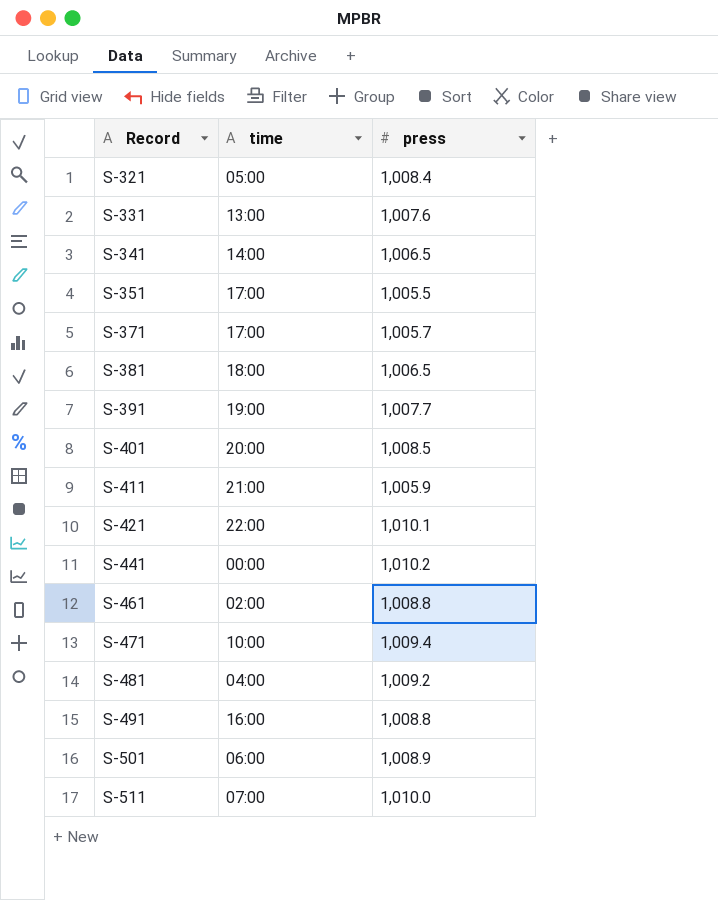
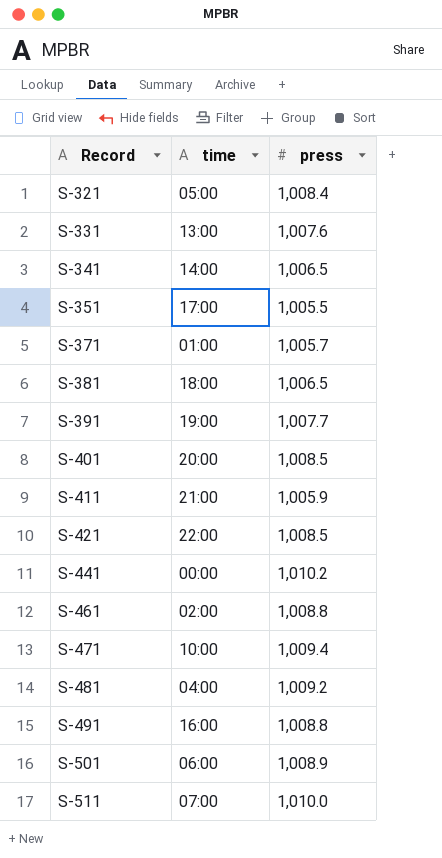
S-371 | time: 17:00 -> 01:00
S-421 | press: 1,010.1 -> 1,008.5

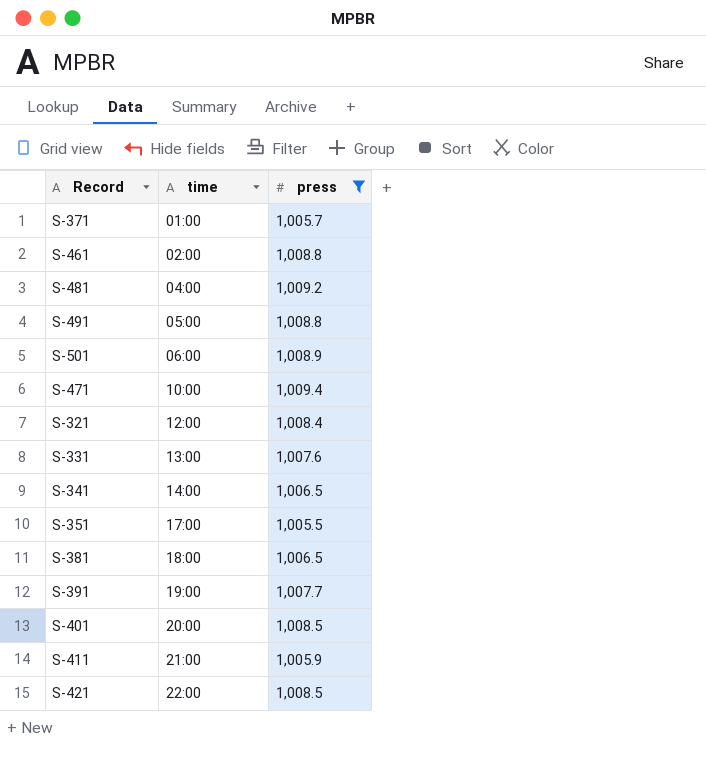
filter: none -> press <= 1,009.4
row order: Record ascending -> time ascending
S-491 | time: 16:00 -> 05:00
S-321 | time: 05:00 -> 12:00

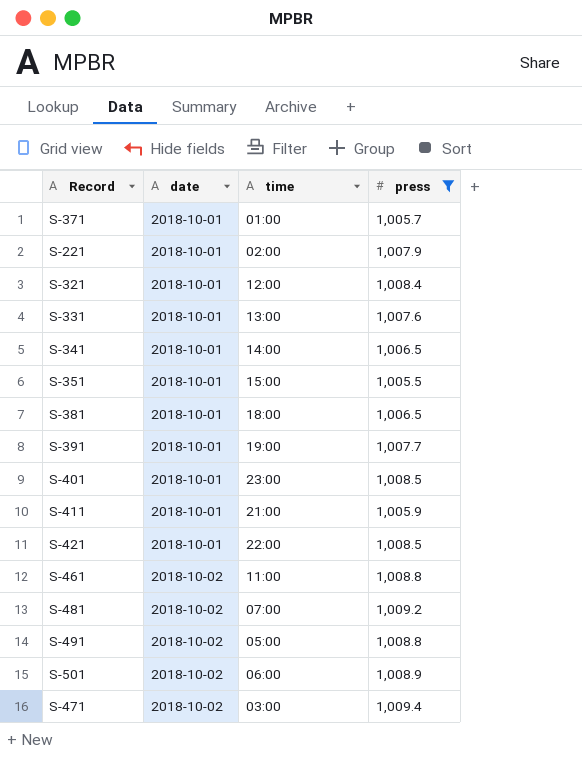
row order: time ascending -> date ascending
column date | position: none -> 2
row S-221: none -> 2018-10-01 | 02:00 | 1,007.9
S-351 | time: 17:00 -> 15:00
S-401 | time: 20:00 -> 23:00
S-461 | time: 02:00 -> 11:00
S-481 | time: 04:00 -> 07:00
S-471 | time: 10:00 -> 03:00

